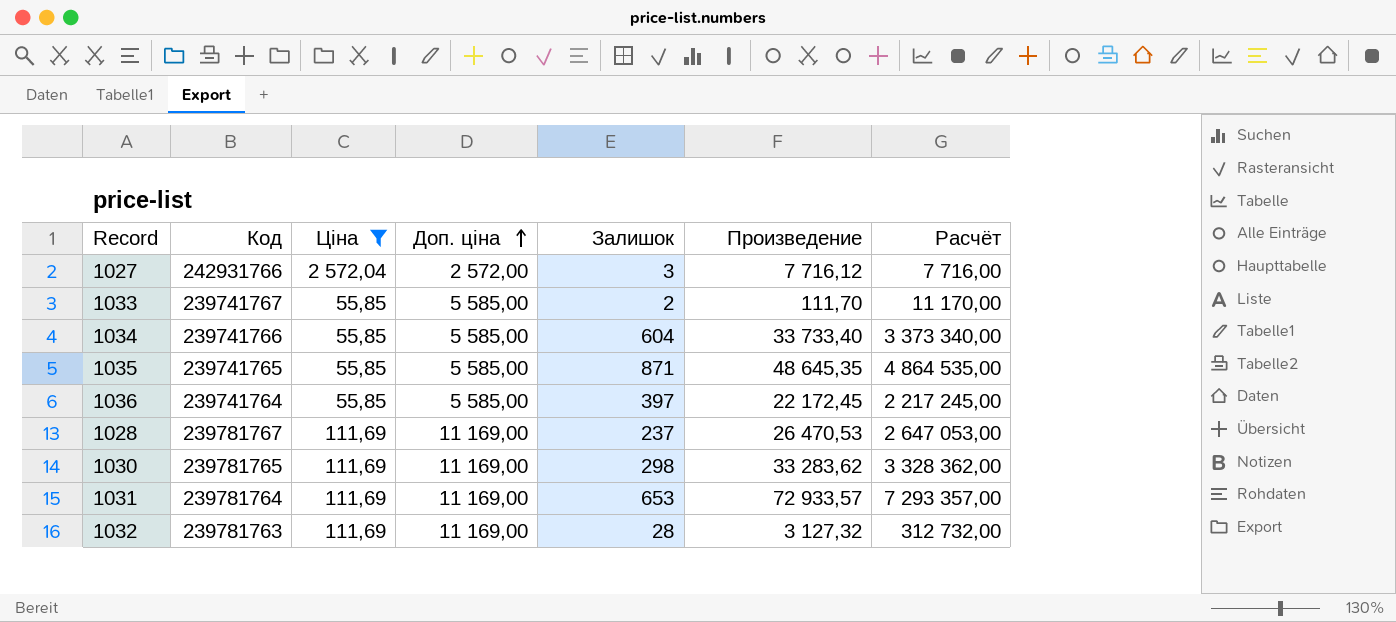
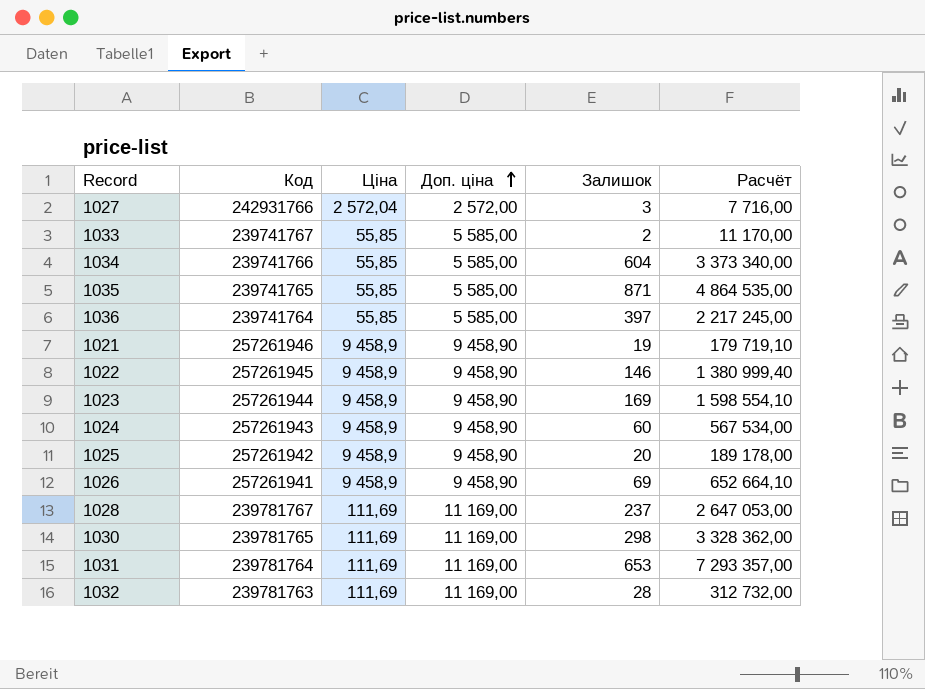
filter: Ціна != 9 458,9 -> none
column Произведение | formula: [Ціна] * [Залишок] -> none

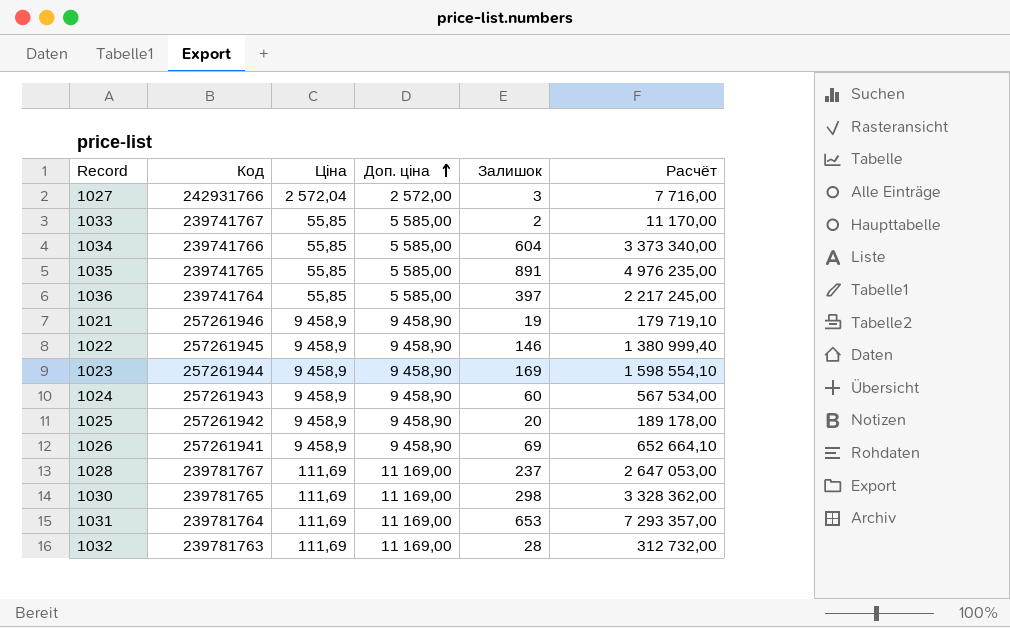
1035 | Залишок: 871 -> 891
1035 | Расчёт: 4 864 535,00 -> 4 976 235,00

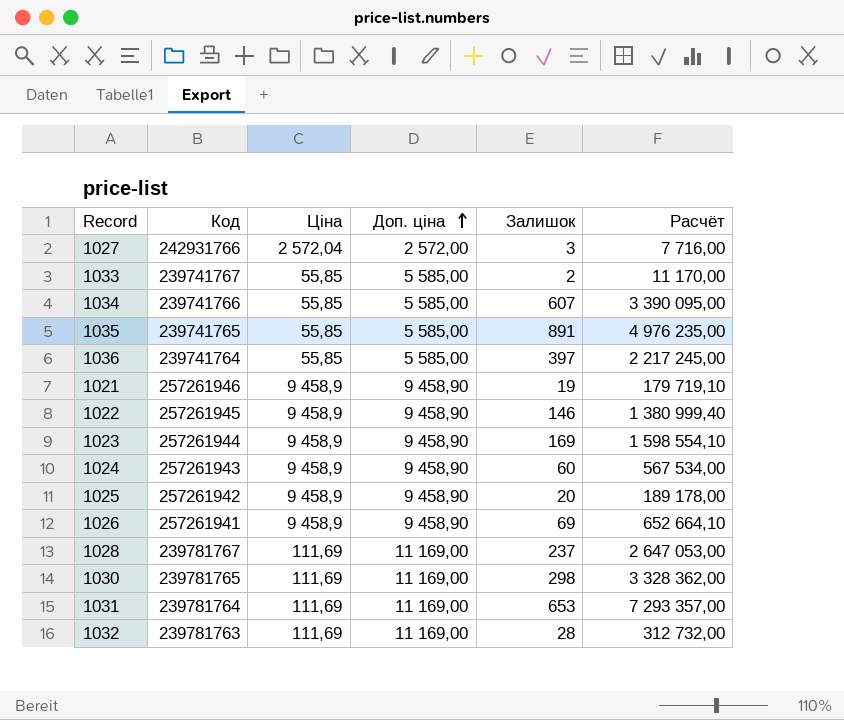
1034 | Залишок: 604 -> 607
1034 | Расчёт: 3 373 340,00 -> 3 390 095,00

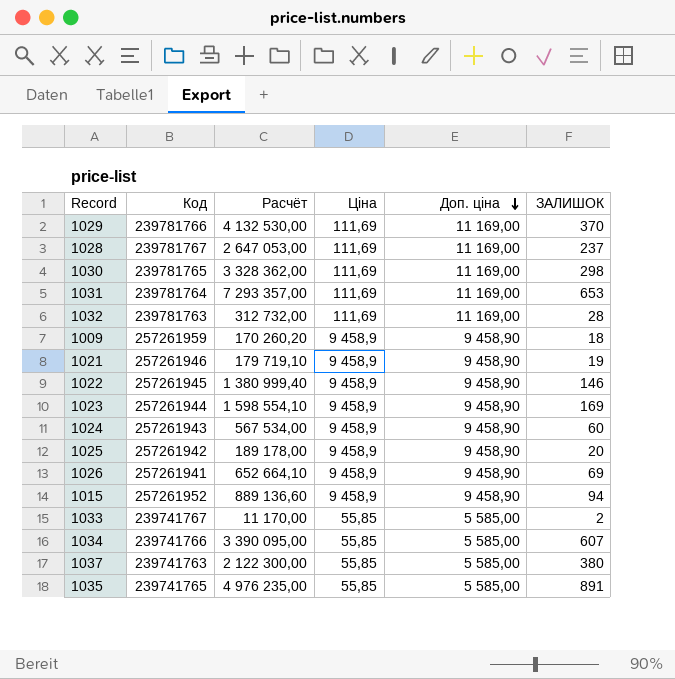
row order: Доп. ціна ascending -> Доп. ціна descending
column Расчёт | position: 6 -> 3
column name: Залишок -> ЗАЛИШОК
row 1027: 242931766 | 2 572,04 | 2 572,00 | 3 | 7 716,00 -> none
row 1036: 239741764 | 55,85 | 5 585,00 | 397 | 2 217 245,00 -> none
row 1029: none -> 239781766 | 4 132 530,00 | 111,69 | 11 169,00 | 370
row 1009: none -> 257261959 | 170 260,20 | 9 458,9 | 9 458,90 | 18
row 1015: none -> 257261952 | 889 136,60 | 9 458,9 | 9 458,90 | 94
row 1037: none -> 239741763 | 2 122 300,00 | 55,85 | 5 585,00 | 380

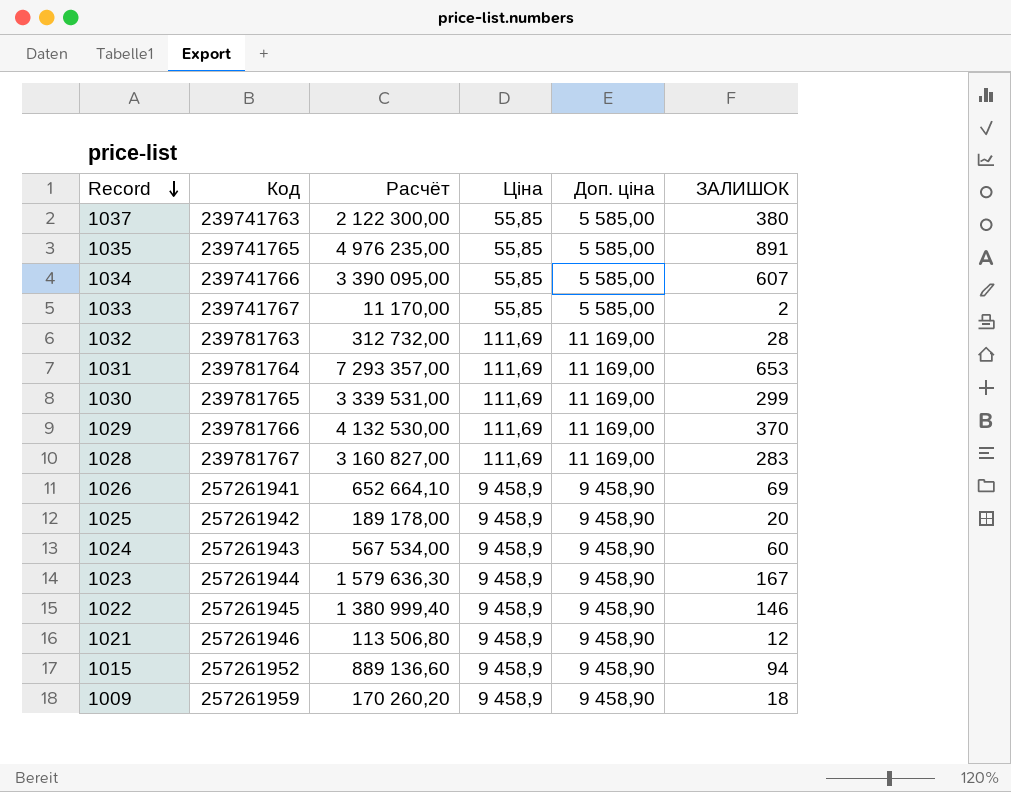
row order: Доп. ціна descending -> Record descending
1030 | Расчёт: 3 328 362,00 -> 3 339 531,00
1030 | ЗАЛИШОК: 298 -> 299
1028 | Расчёт: 2 647 053,00 -> 3 160 827,00
1028 | ЗАЛИШОК: 237 -> 283
1023 | Расчёт: 1 598 554,10 -> 1 579 636,30
1023 | ЗАЛИШОК: 169 -> 167
1021 | Расчёт: 179 719,10 -> 113 506,80
1021 | ЗАЛИШОК: 19 -> 12

